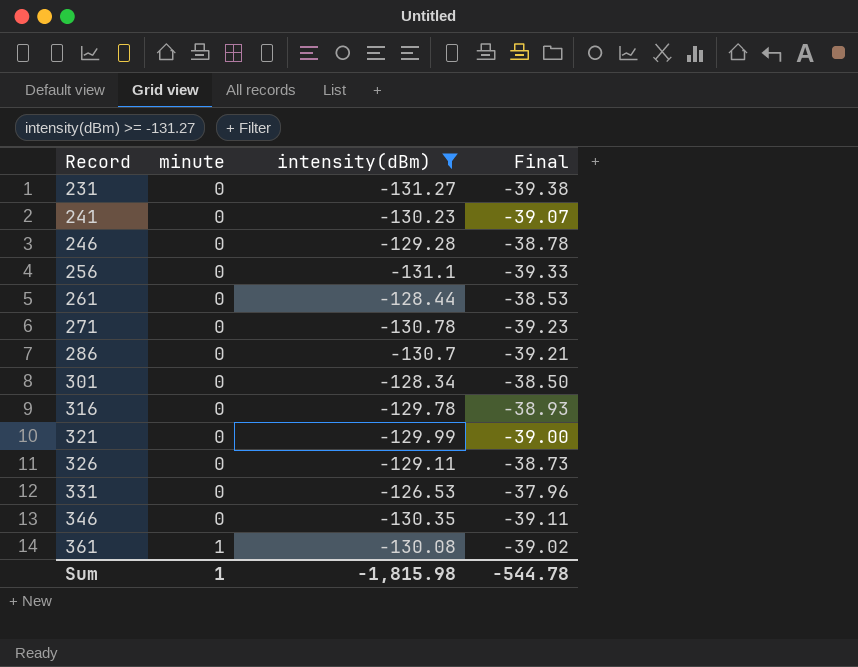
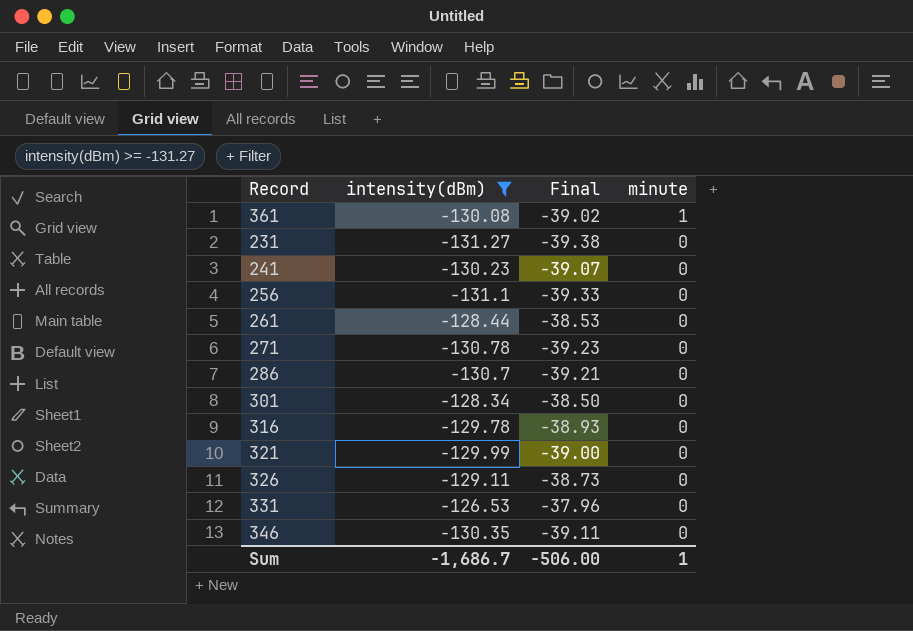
row order: Record ascending -> minute descending
column minute | position: 2 -> 4
row 246: 0 | -129.28 | -38.78 -> none
Sum | intensity(dBm): -1,815.98 -> -1,686.7
Sum | Final: -544.78 -> -506.00

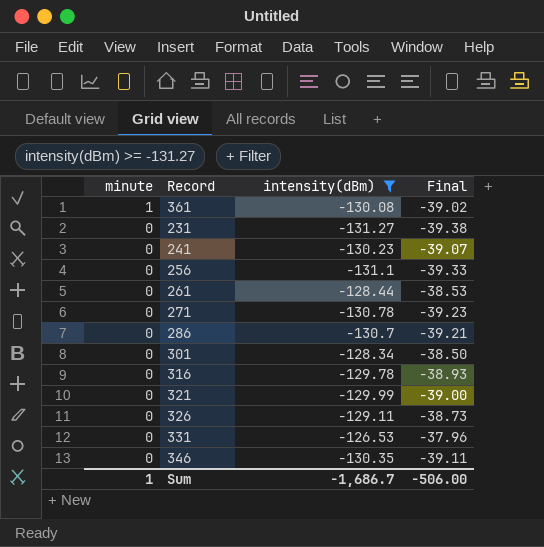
column minute | position: 4 -> 1

